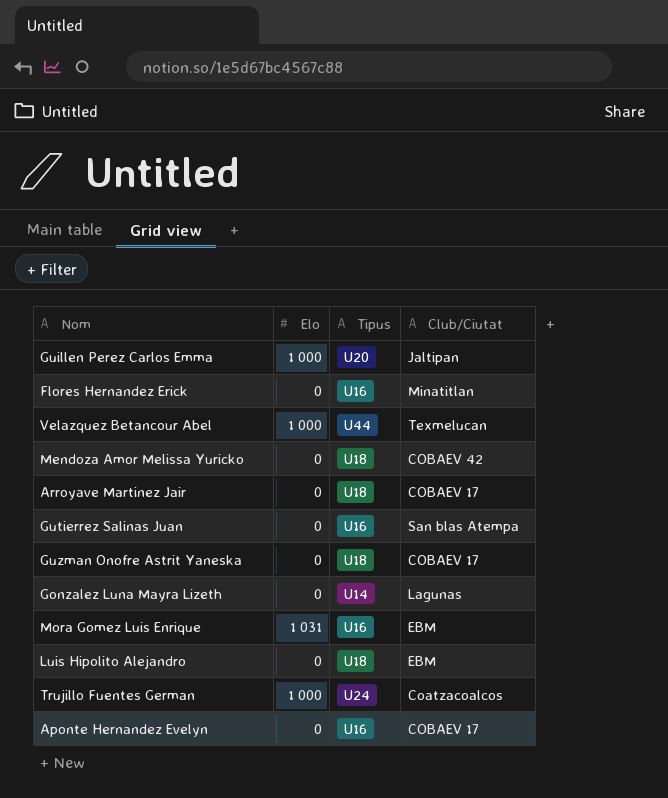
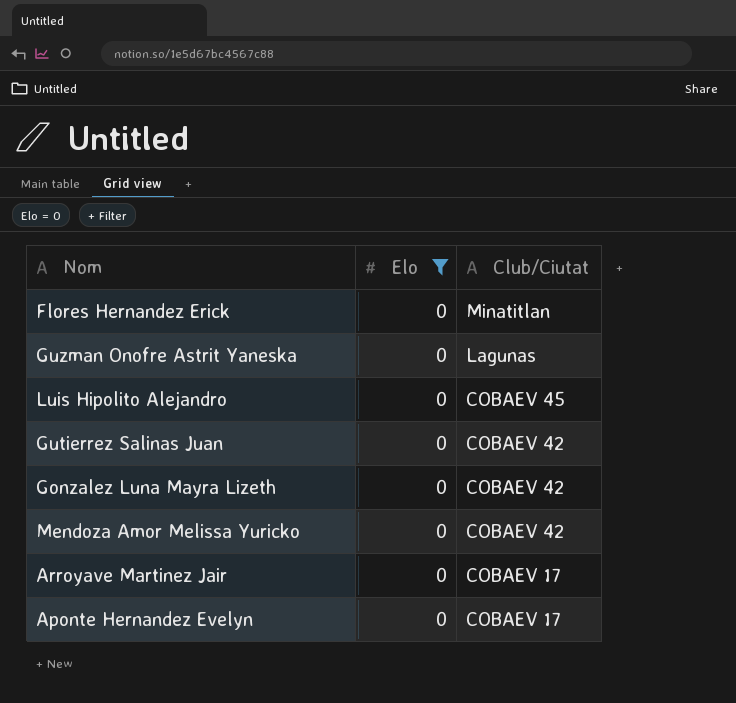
filter: none -> Elo = 0
row order: none -> Club/Ciutat descending
column Tipus | position: 3 -> none
Guzman Onofre Astrit Yaneska | Club/Ciutat: COBAEV 17 -> Lagunas
Luis Hipolito Alejandro | Club/Ciutat: EBM -> COBAEV 45
Gutierrez Salinas Juan | Club/Ciutat: San blas Atempa -> COBAEV 42
Gonzalez Luna Mayra Lizeth | Club/Ciutat: Lagunas -> COBAEV 42

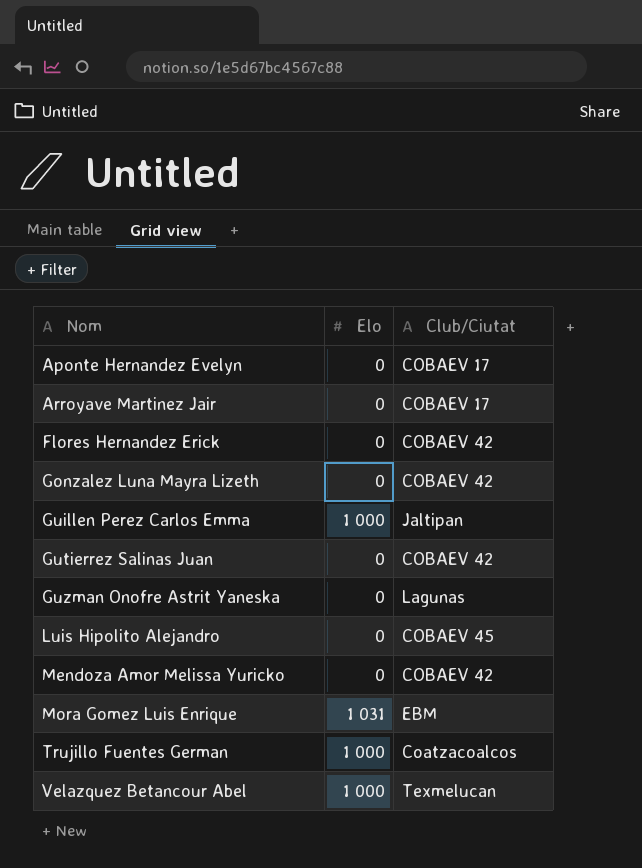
filter: Elo = 0 -> none
row order: Club/Ciutat descending -> Nom ascending
Flores Hernandez Erick | Club/Ciutat: Minatitlan -> COBAEV 42

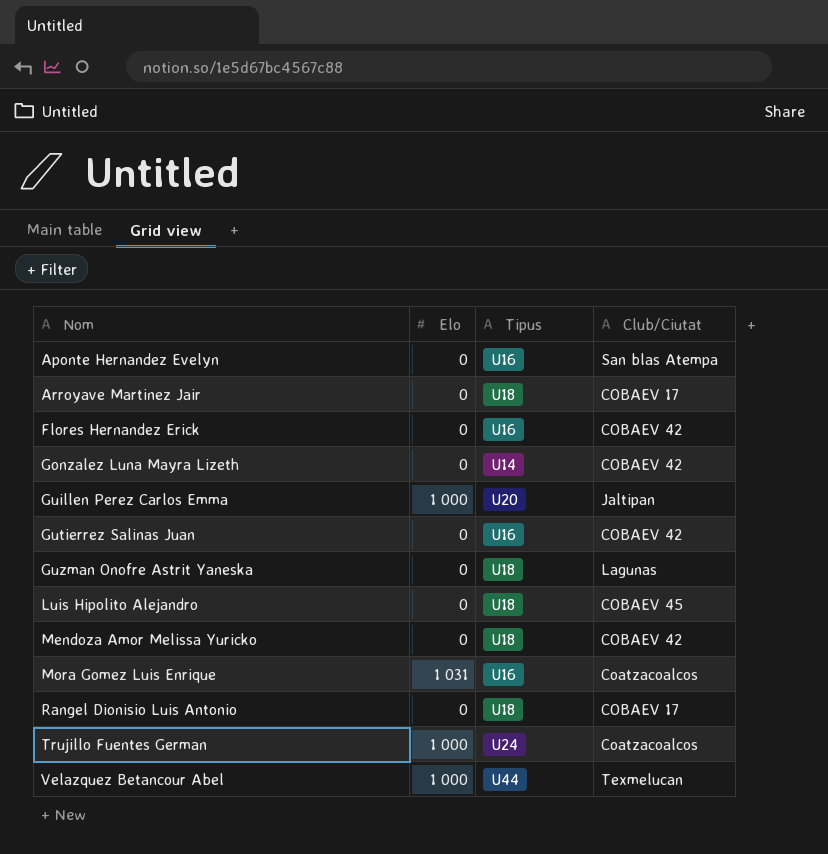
column Tipus | position: none -> 3
Aponte Hernandez Evelyn | Club/Ciutat: COBAEV 17 -> San blas Atempa
Mora Gomez Luis Enrique | Club/Ciutat: EBM -> Coatzacoalcos
row Rangel Dionisio Luis Antonio: none -> 0 | U18 | COBAEV 17

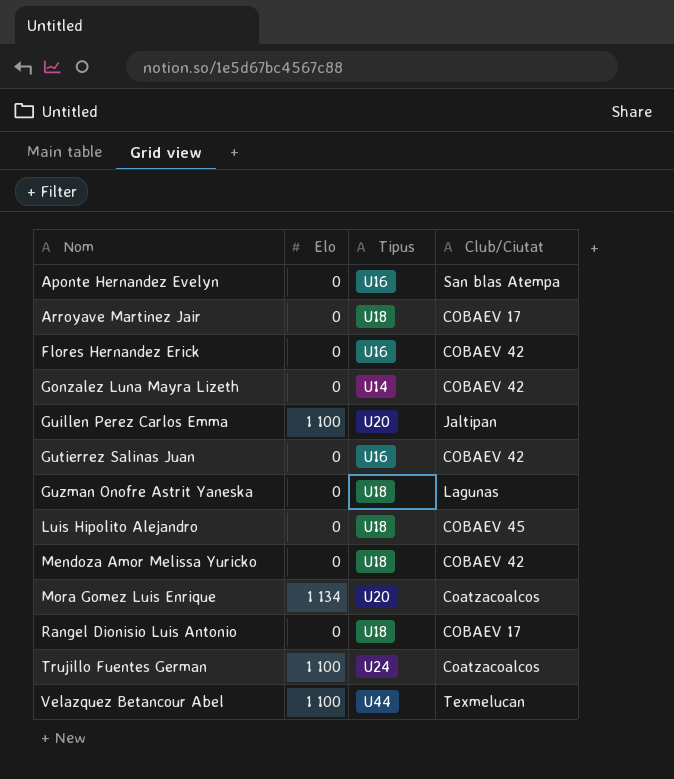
Guillen Perez Carlos Emma | Elo: 1 000 -> 1 100
Mora Gomez Luis Enrique | Elo: 1 031 -> 1 134
Mora Gomez Luis Enrique | Tipus: U16 -> U20
Trujillo Fuentes German | Elo: 1 000 -> 1 100
Velazquez Betancour Abel | Elo: 1 000 -> 1 100

